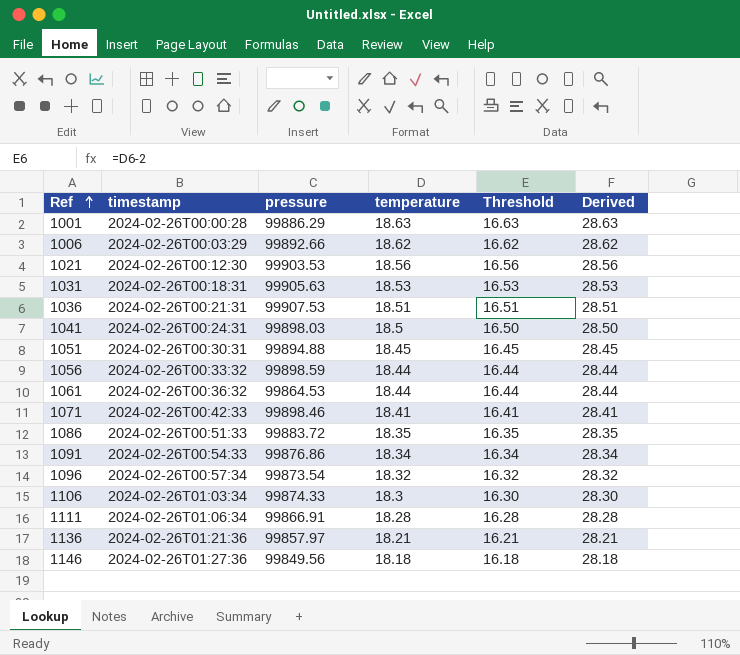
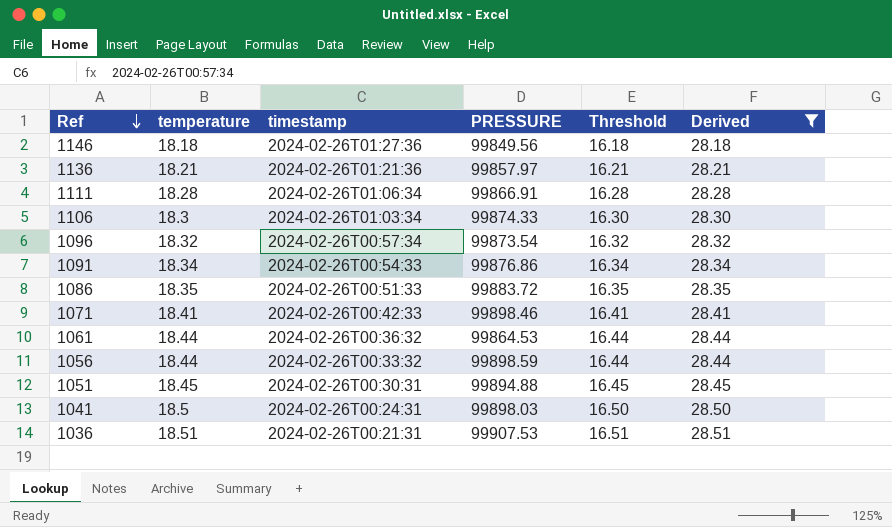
filter: none -> Derived <= 28.51
row order: Ref ascending -> Ref descending
column temperature | position: 4 -> 2
column name: pressure -> PRESSURE

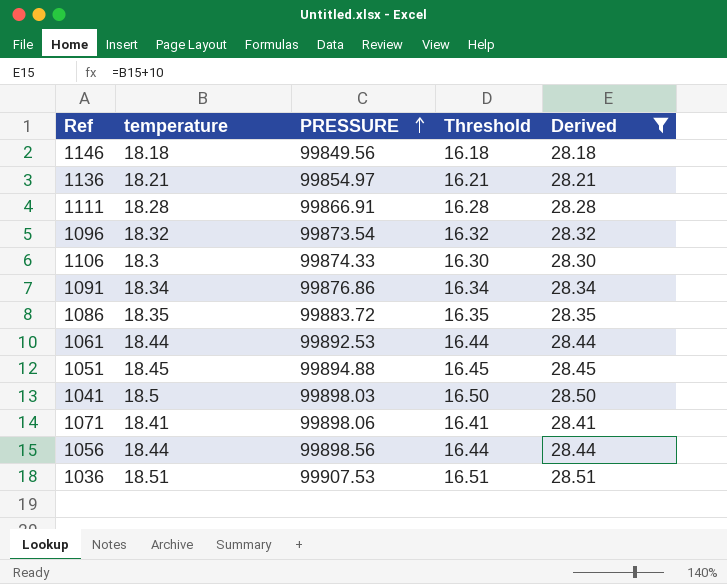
row order: Ref descending -> PRESSURE ascending
column timestamp | position: 3 -> none
1136 | PRESSURE: 99857.97 -> 99854.97
1061 | PRESSURE: 99864.53 -> 99892.53
1071 | PRESSURE: 99898.46 -> 99898.06
1056 | PRESSURE: 99898.59 -> 99898.56

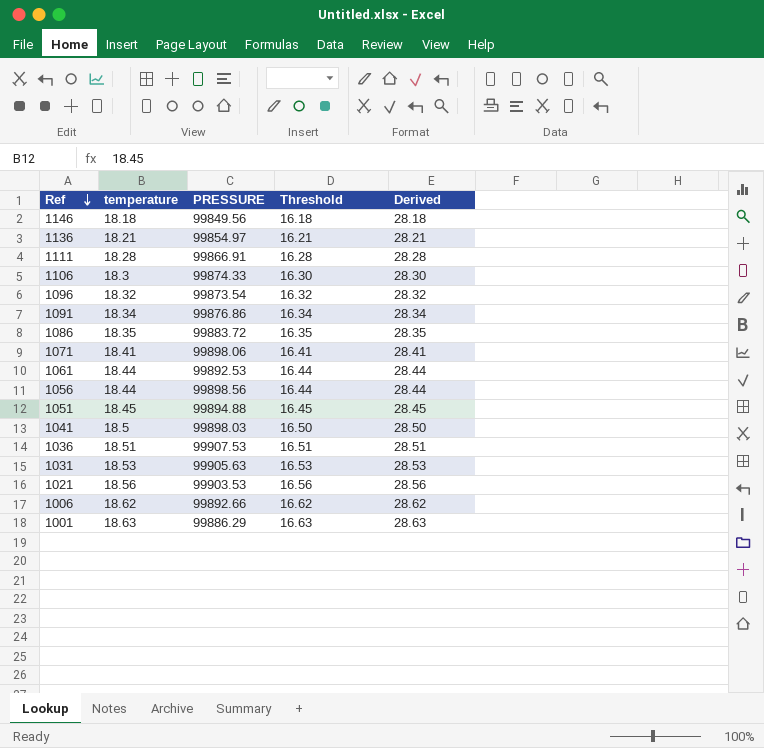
filter: Derived <= 28.51 -> none
row order: PRESSURE ascending -> Ref descending

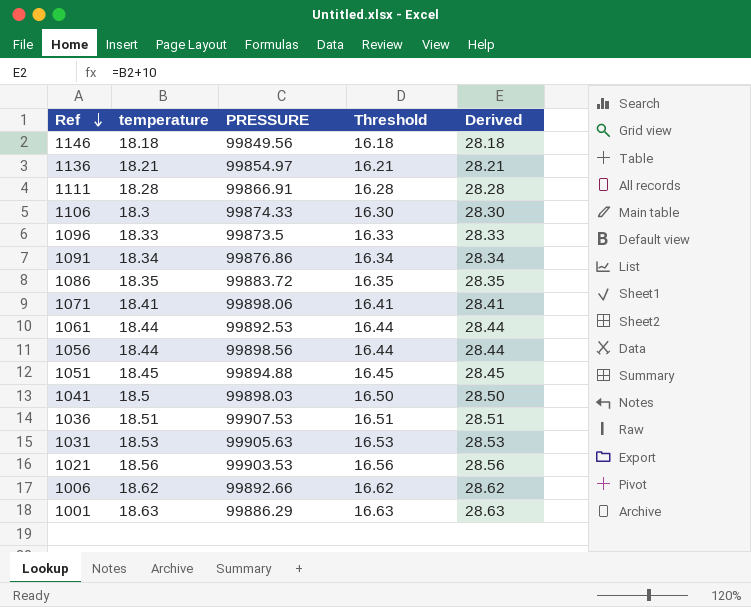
1096 | temperature: 18.32 -> 18.33
1096 | PRESSURE: 99873.54 -> 99873.5
1096 | Threshold: 16.32 -> 16.33
1096 | Derived: 28.32 -> 28.33

